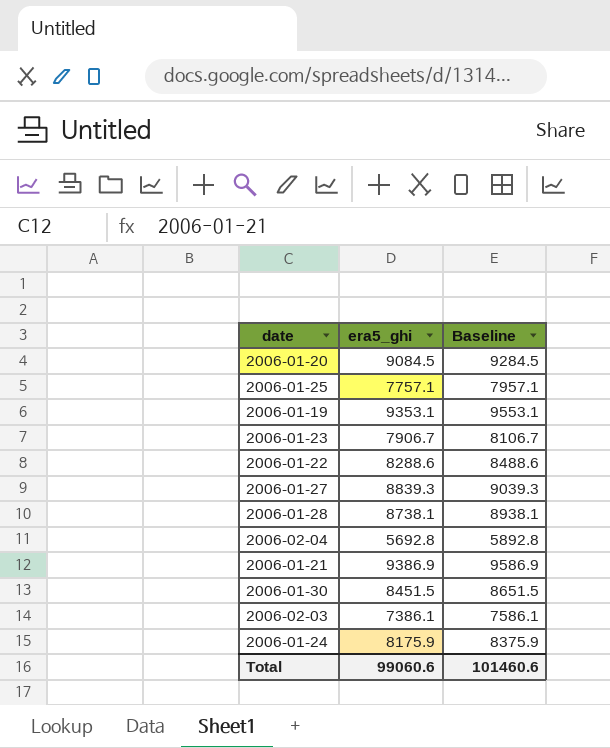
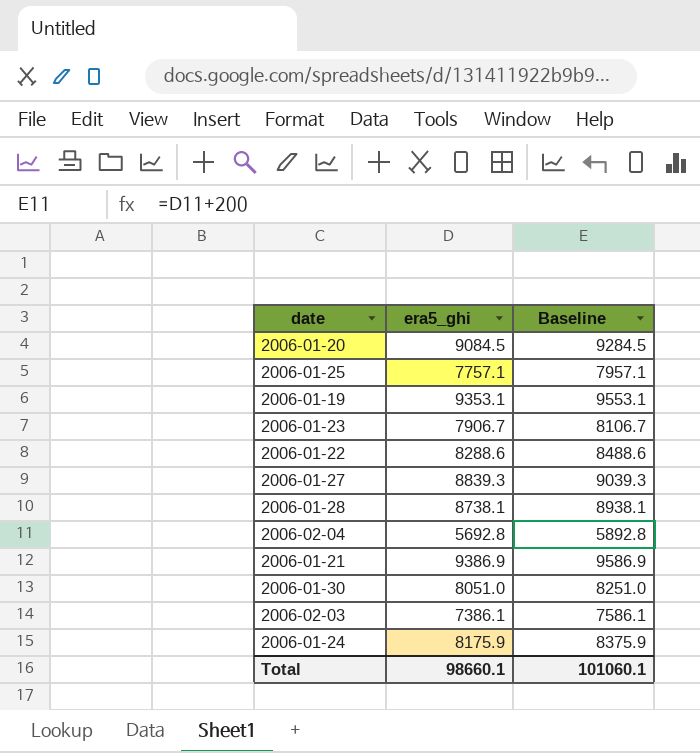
2006-01-30 | era5_ghi: 8451.5 -> 8051.0
2006-01-30 | Baseline: 8651.5 -> 8251.0
Total | era5_ghi: 99060.6 -> 98660.1
Total | Baseline: 101460.6 -> 101060.1

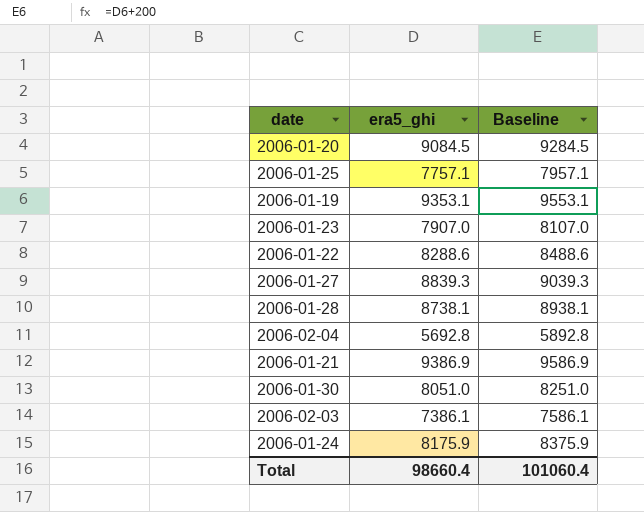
2006-01-23 | era5_ghi: 7906.7 -> 7907.0
2006-01-23 | Baseline: 8106.7 -> 8107.0
Total | era5_ghi: 98660.1 -> 98660.4
Total | Baseline: 101060.1 -> 101060.4

